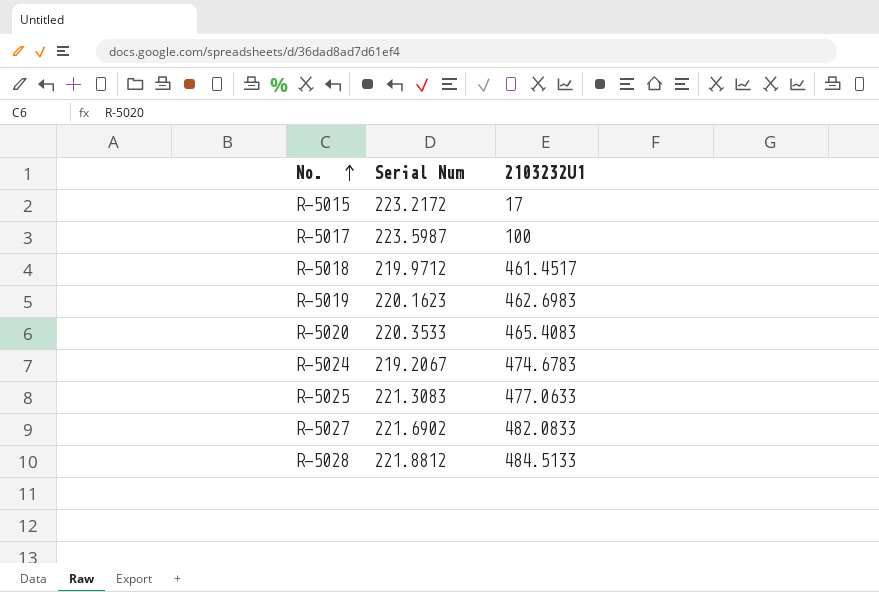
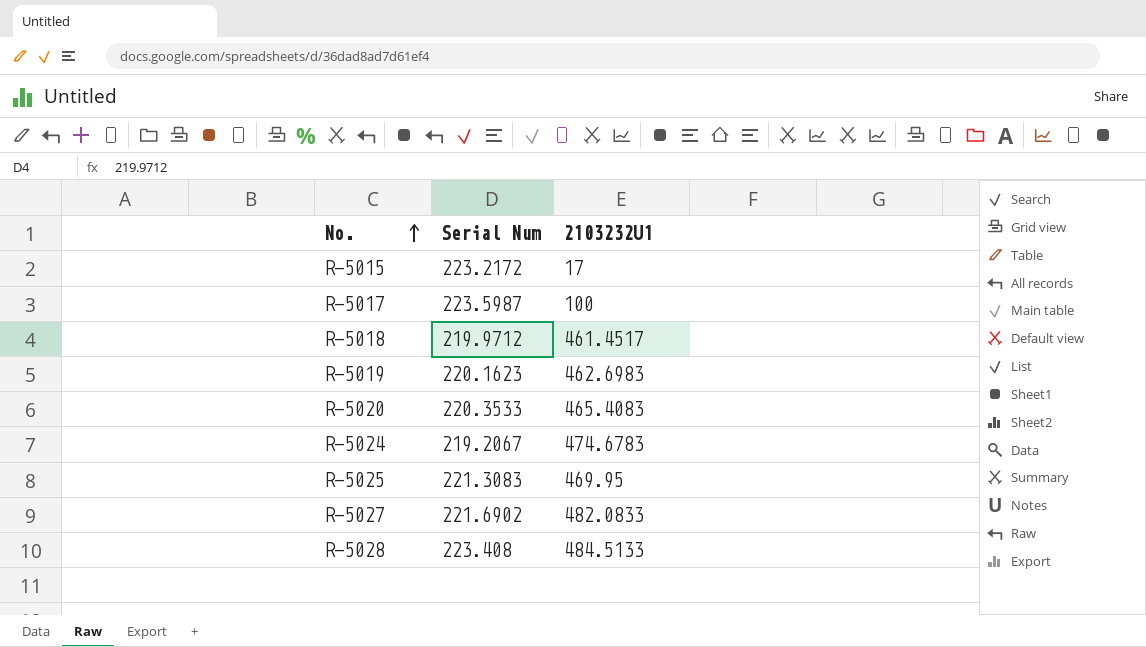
R-5025 | 2103232U1: 477.0633 -> 469.95
R-5028 | Serial Num: 221.8812 -> 223.408

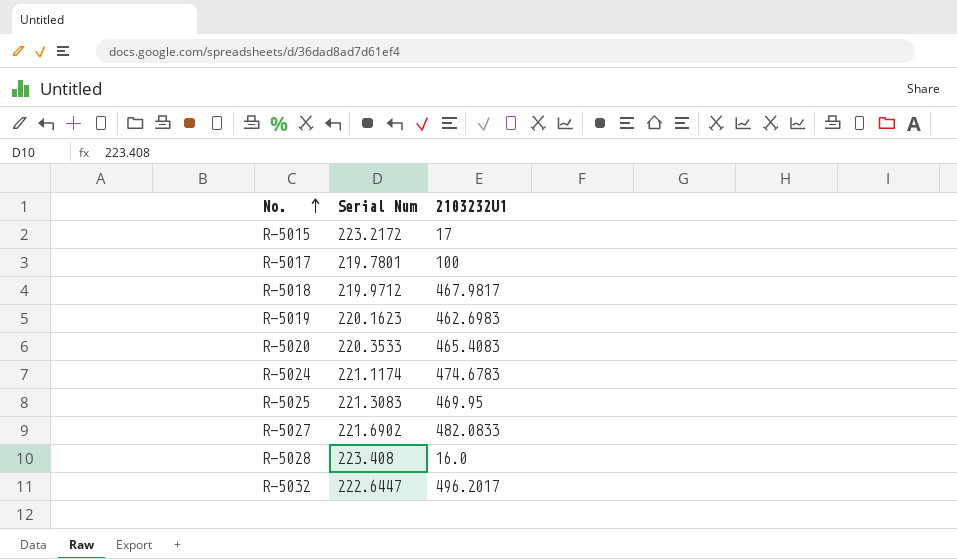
R-5017 | Serial Num: 223.5987 -> 219.7801
R-5018 | 2103232U1: 461.4517 -> 467.9817
R-5024 | Serial Num: 219.2067 -> 221.1174
R-5028 | 2103232U1: 484.5133 -> 16.0
row R-5032: none -> 222.6447 | 496.2017

